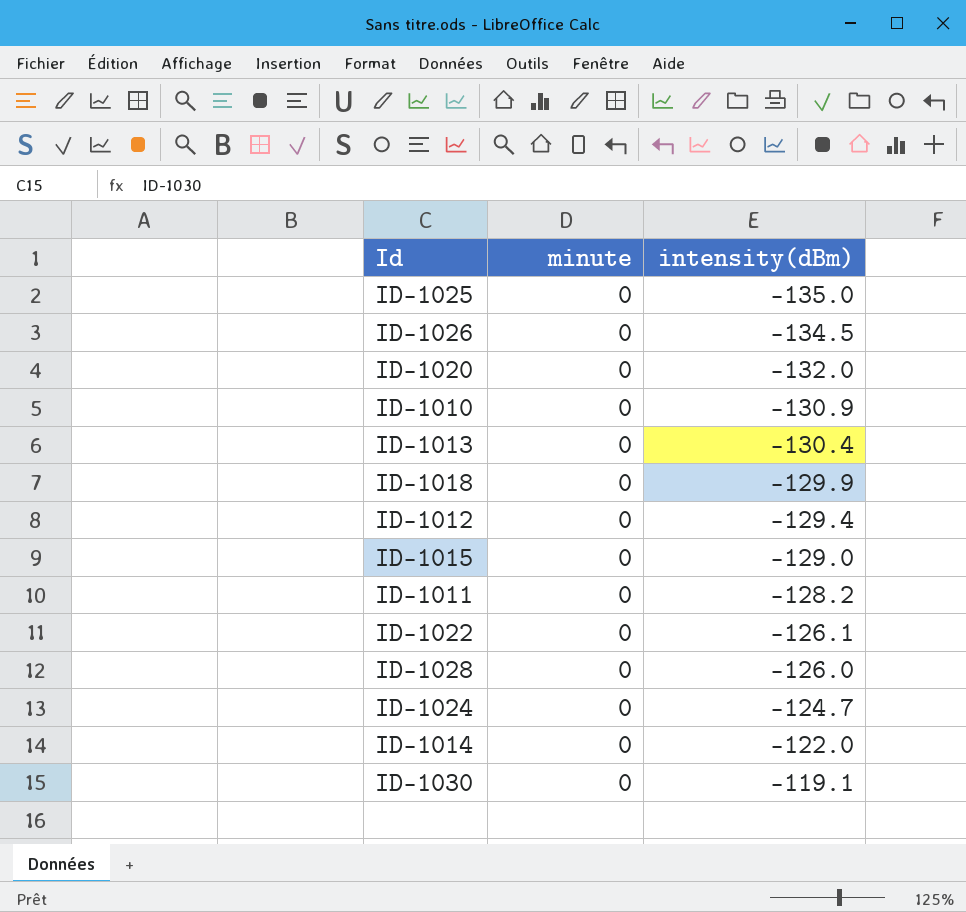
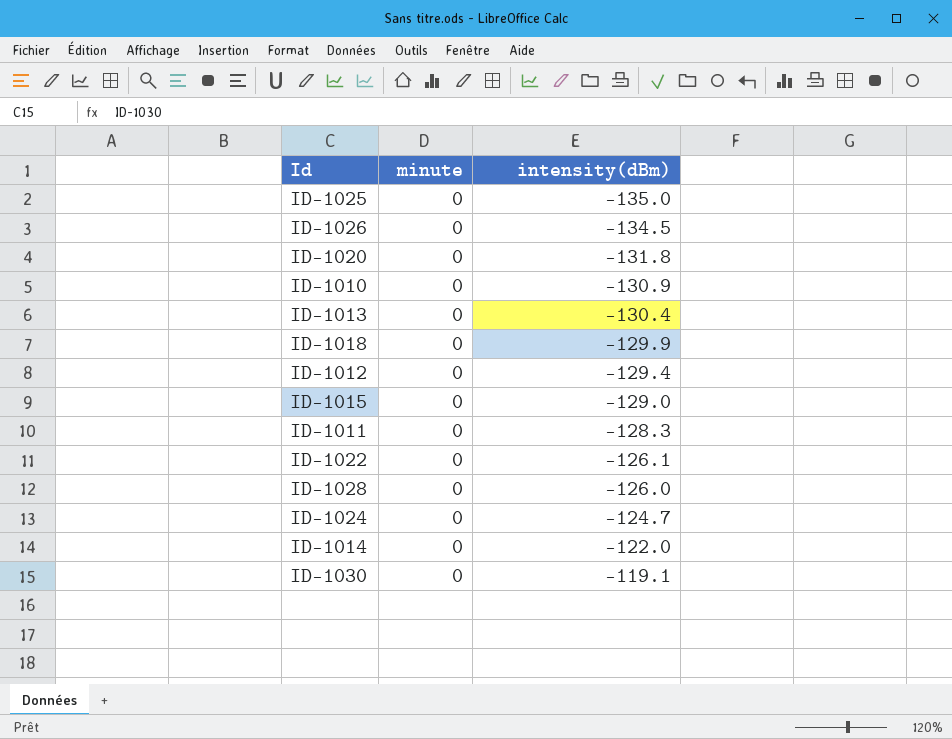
ID-1020 | intensity(dBm): -132.0 -> -131.8
ID-1011 | intensity(dBm): -128.2 -> -128.3

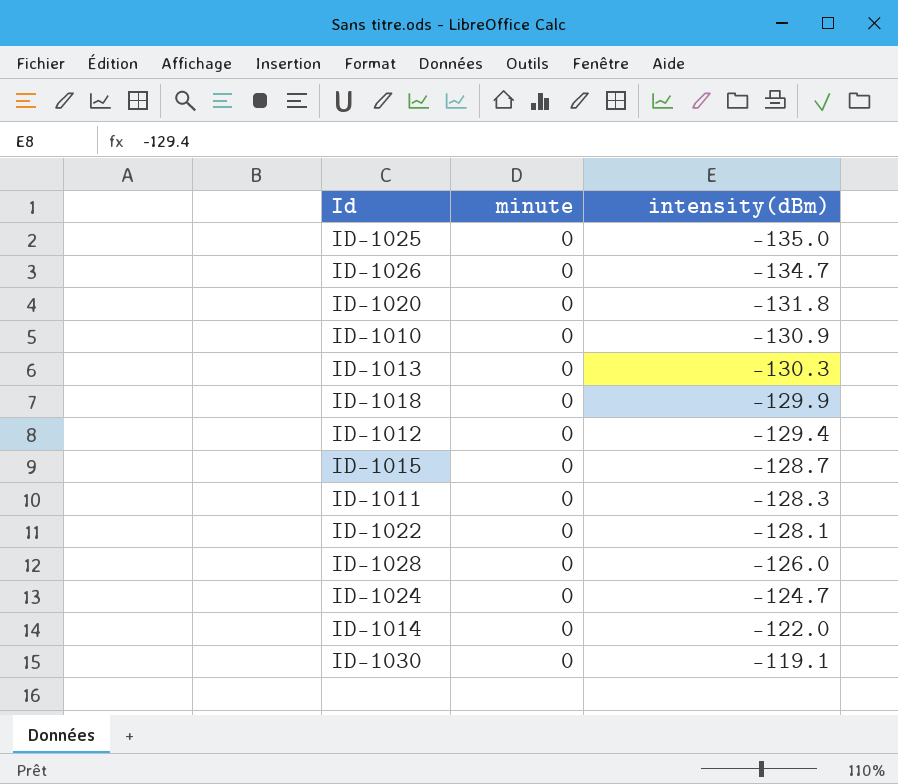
ID-1026 | intensity(dBm): -134.5 -> -134.7
ID-1013 | intensity(dBm): -130.4 -> -130.3
ID-1015 | intensity(dBm): -129.0 -> -128.7
ID-1022 | intensity(dBm): -126.1 -> -128.1

